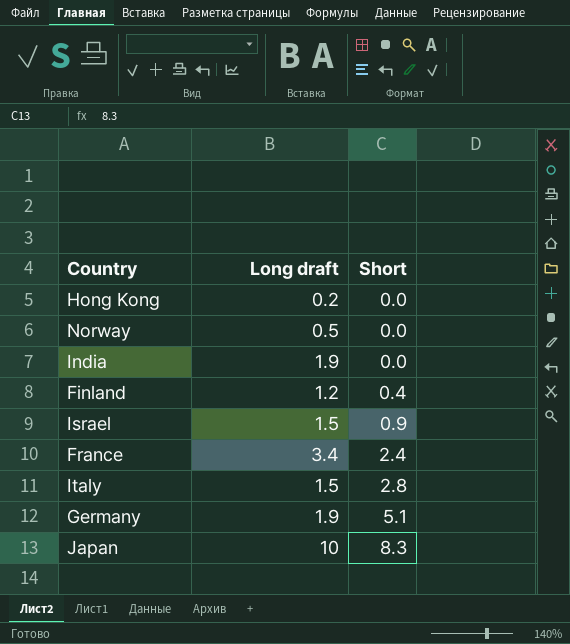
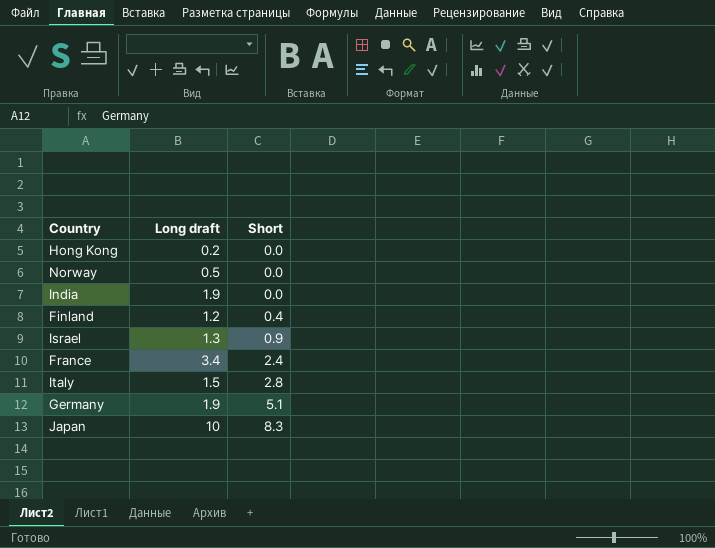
Israel | Long draft: 1.5 -> 1.3

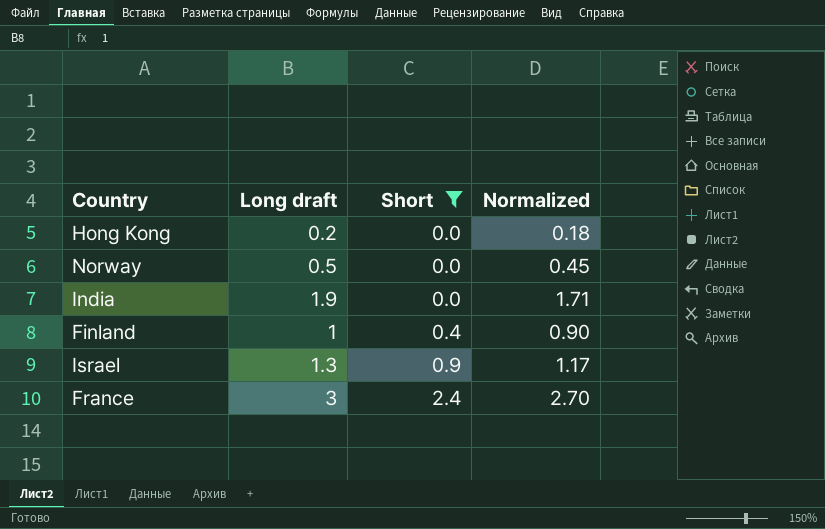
filter: none -> Short <= 2.4
column Normalized | formula: none -> [Long draft] * 0.9
Finland | Long draft: 1.2 -> 1
France | Long draft: 3.4 -> 3

